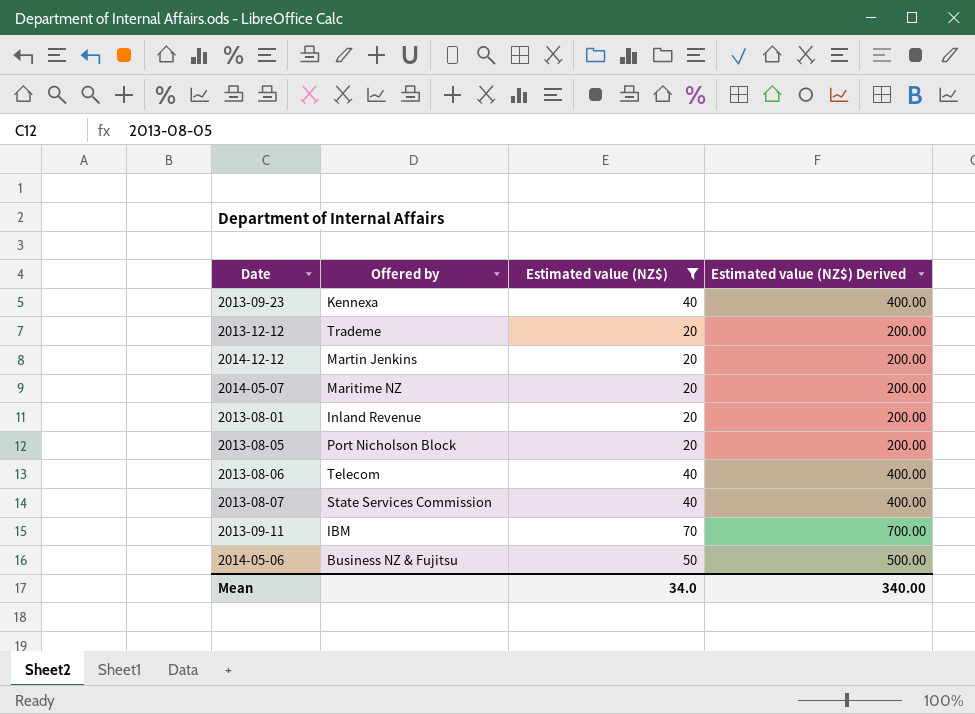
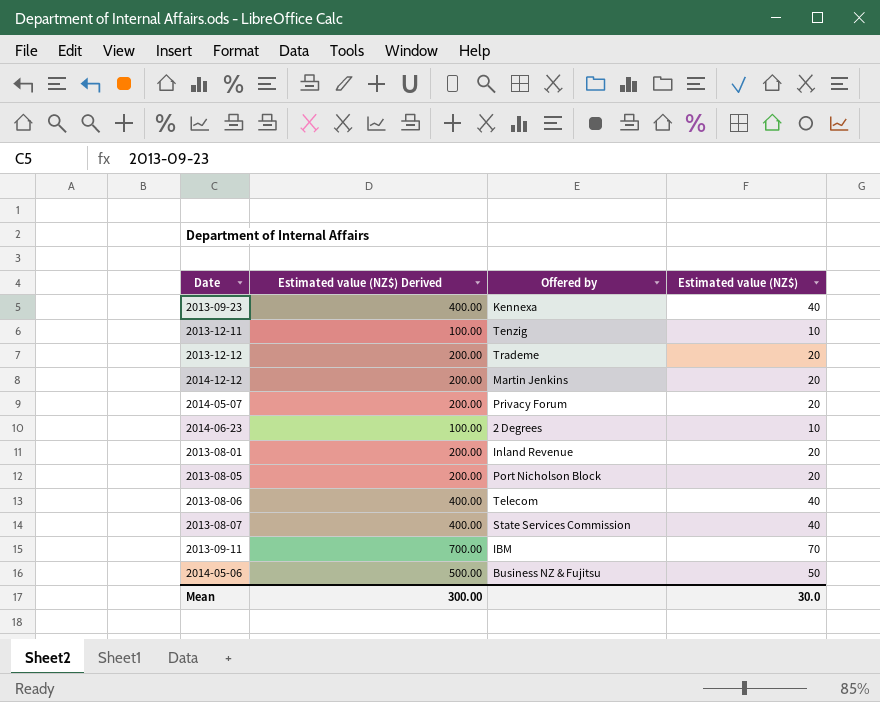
filter: Estimated value (NZ$) != 10 -> none
column Estimated value (NZ$) Derived | position: 4 -> 2
2014-05-07 | Offered by: Maritime NZ -> Privacy Forum
Mean | Estimated value (NZ$) Derived: 340.00 -> 300.00
Mean | Estimated value (NZ$): 34.0 -> 30.0

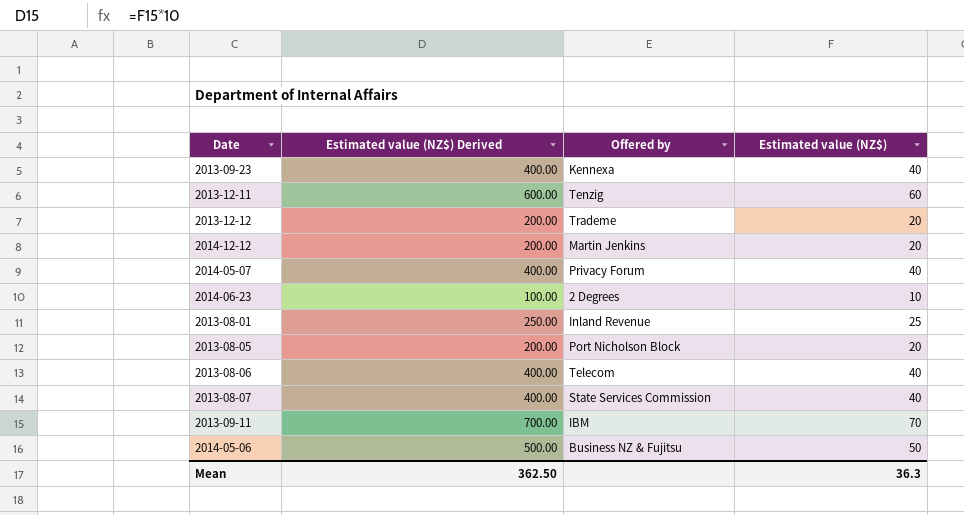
2013-12-11 | Estimated value (NZ$) Derived: 100.00 -> 600.00
2013-12-11 | Estimated value (NZ$): 10 -> 60
2014-05-07 | Estimated value (NZ$) Derived: 200.00 -> 400.00
2014-05-07 | Estimated value (NZ$): 20 -> 40
2013-08-01 | Estimated value (NZ$) Derived: 200.00 -> 250.00
2013-08-01 | Estimated value (NZ$): 20 -> 25
Mean | Estimated value (NZ$) Derived: 300.00 -> 362.50
Mean | Estimated value (NZ$): 30.0 -> 36.3

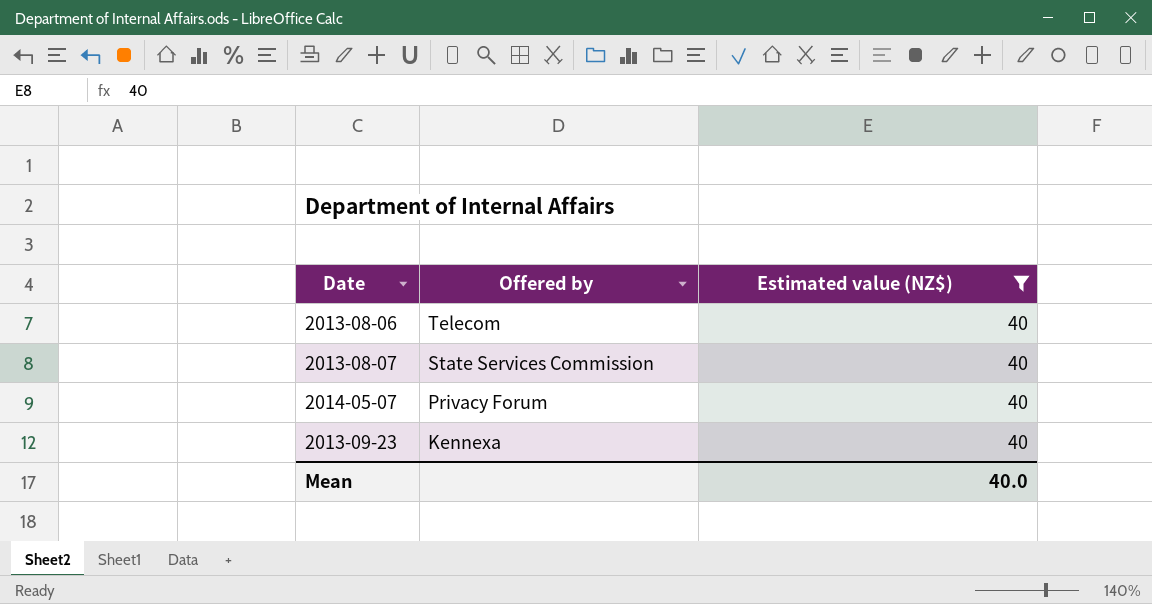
filter: none -> Estimated value (NZ$) = 40
row order: none -> Offered by descending
column Estimated value (NZ$) Derived | formula: [Estimated value (NZ$)] * 10 -> none
Mean | Estimated value (NZ$): 36.3 -> 40.0

